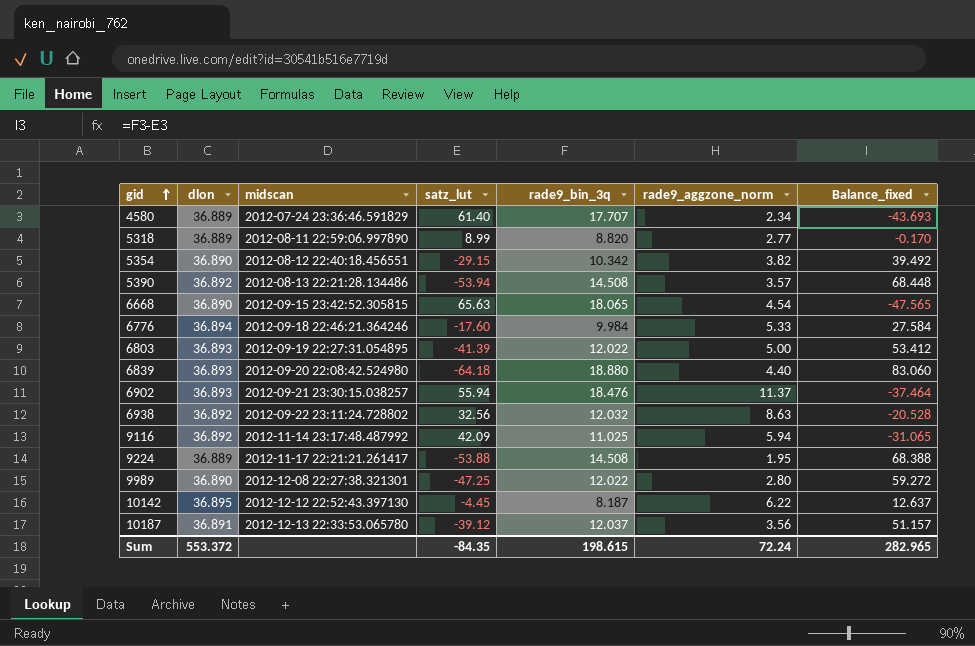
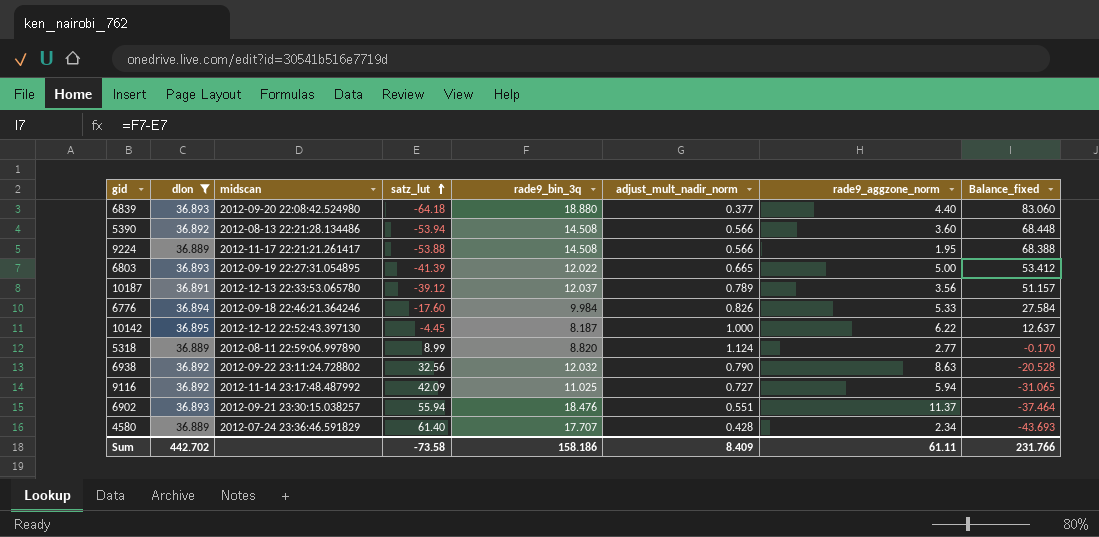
filter: none -> dlon != 36.890
row order: gid ascending -> satz_lut ascending
column adjust_mult_nadir_norm | position: none -> 6
5390 | rade9_aggzone_norm: 3.57 -> 3.60
Sum | dlon: 553.372 -> 442.702
Sum | satz_lut: -84.35 -> -73.58
Sum | rade9_bin_3q: 198.615 -> 158.186
Sum | rade9_aggzone_norm: 72.24 -> 61.11
Sum | Balance_fixed: 282.965 -> 231.766

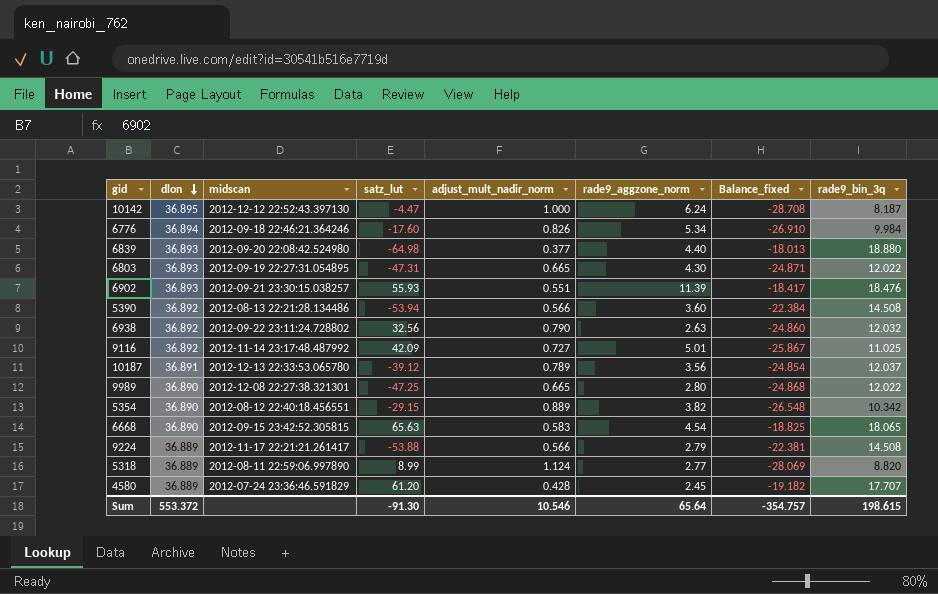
filter: dlon != 36.890 -> none
row order: satz_lut ascending -> dlon descending
column Balance_fixed | formula: [rade9_bin_3q] - [satz_lut] -> [rade9_bin_3q] - [dlon]
column rade9_bin_3q | position: 5 -> 8
10142 | satz_lut: -4.45 -> -4.47
10142 | rade9_aggzone_norm: 6.22 -> 6.24
6776 | rade9_aggzone_norm: 5.33 -> 5.34
6839 | satz_lut: -64.18 -> -64.98
6803 | satz_lut: -41.39 -> -47.31
6803 | rade9_aggzone_norm: 5.00 -> 4.30
6902 | satz_lut: 55.94 -> 55.93
6902 | rade9_aggzone_norm: 11.37 -> 11.39
6938 | rade9_aggzone_norm: 8.63 -> 2.63
9116 | rade9_aggzone_norm: 5.94 -> 5.01
9224 | rade9_aggzone_norm: 1.95 -> 2.79
4580 | satz_lut: 61.40 -> 61.20
4580 | rade9_aggzone_norm: 2.34 -> 2.45
Sum | dlon: 442.702 -> 553.372
Sum | satz_lut: -73.58 -> -91.30
Sum | adjust_mult_nadir_norm: 8.409 -> 10.546
Sum | rade9_aggzone_norm: 61.11 -> 65.64
Sum | Balance_fixed: 231.766 -> -354.757
Sum | rade9_bin_3q: 158.186 -> 198.615

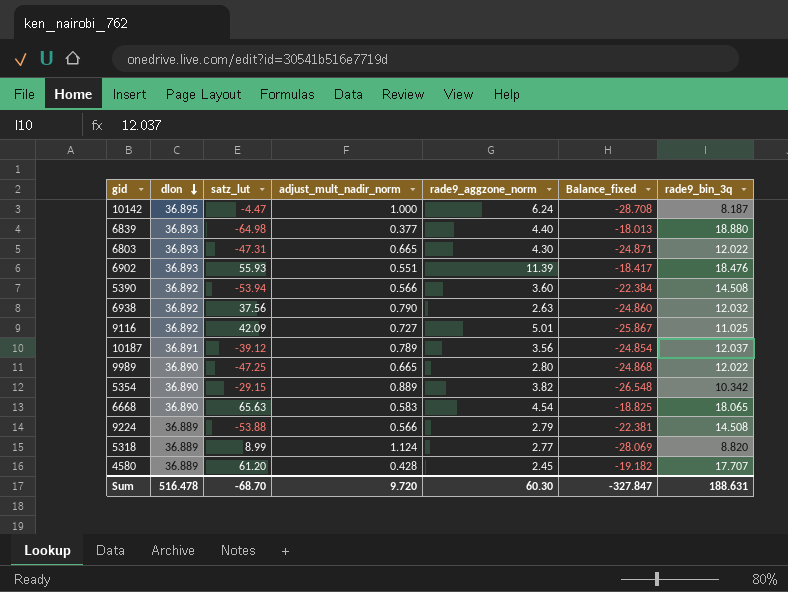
column midscan | position: 3 -> none
row 6776: 36.894 | 2012-09-18 22:46:21.364246 | -17.60 | 0.826 | 5.34 | -26.910 | 9.984 -> none
6938 | satz_lut: 32.56 -> 37.56
Sum | dlon: 553.372 -> 516.478
Sum | satz_lut: -91.30 -> -68.70
Sum | adjust_mult_nadir_norm: 10.546 -> 9.720
Sum | rade9_aggzone_norm: 65.64 -> 60.30
Sum | Balance_fixed: -354.757 -> -327.847
Sum | rade9_bin_3q: 198.615 -> 188.631

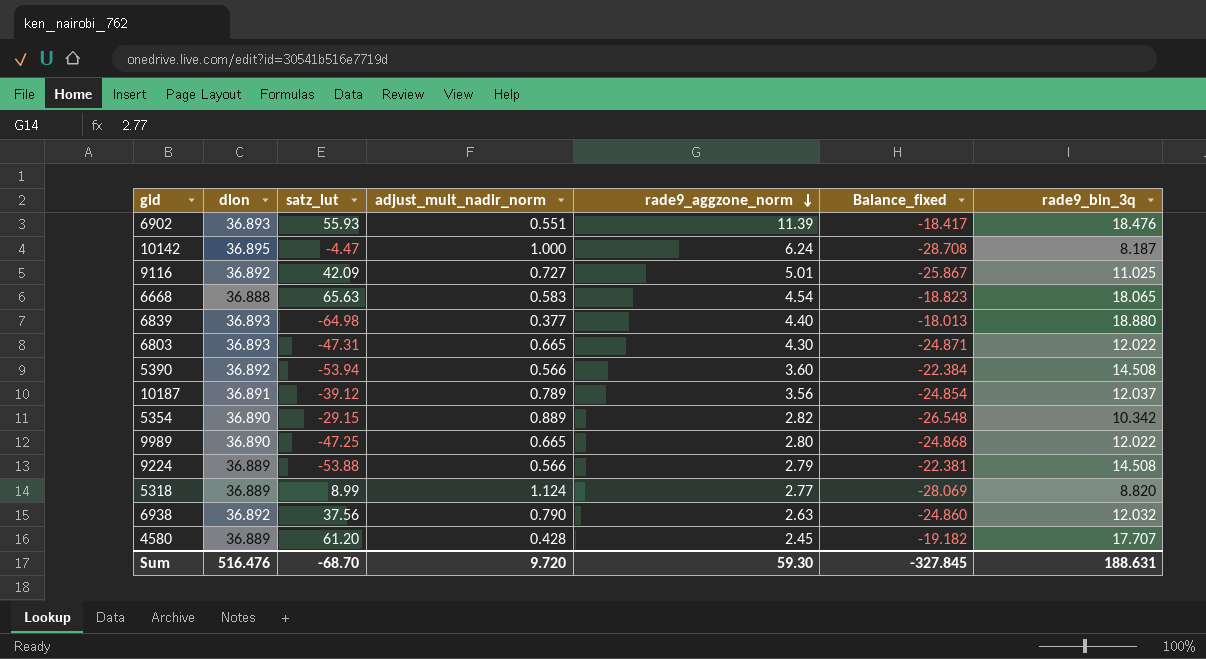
row order: dlon descending -> rade9_aggzone_norm descending
6668 | dlon: 36.890 -> 36.888
6668 | Balance_fixed: -18.825 -> -18.823
5354 | rade9_aggzone_norm: 3.82 -> 2.82
Sum | dlon: 516.478 -> 516.476
Sum | rade9_aggzone_norm: 60.30 -> 59.30
Sum | Balance_fixed: -327.847 -> -327.845

